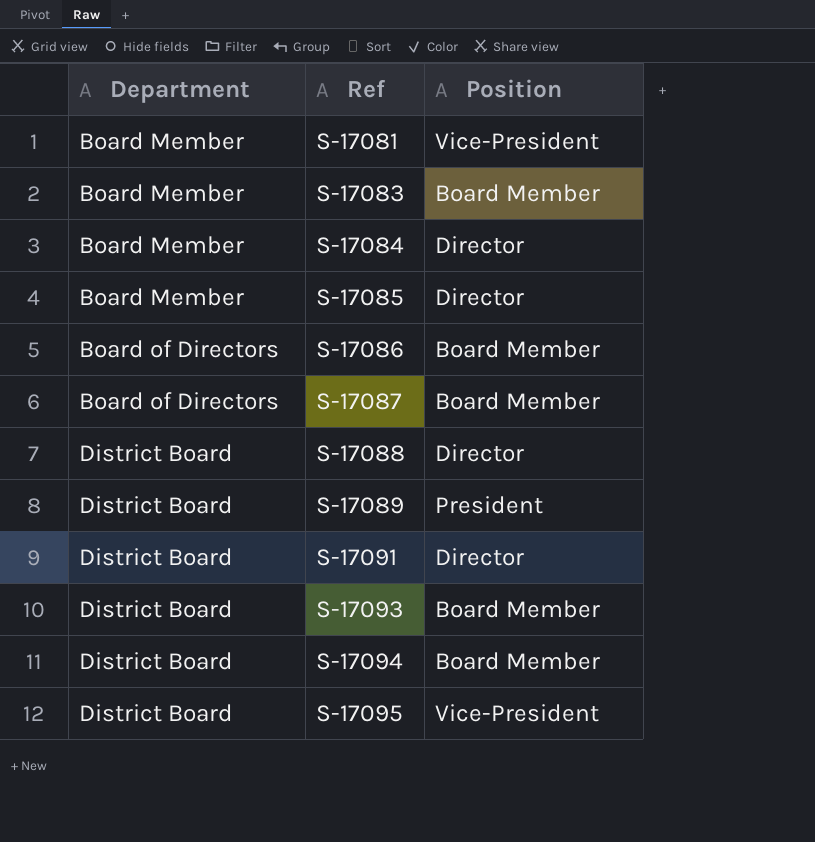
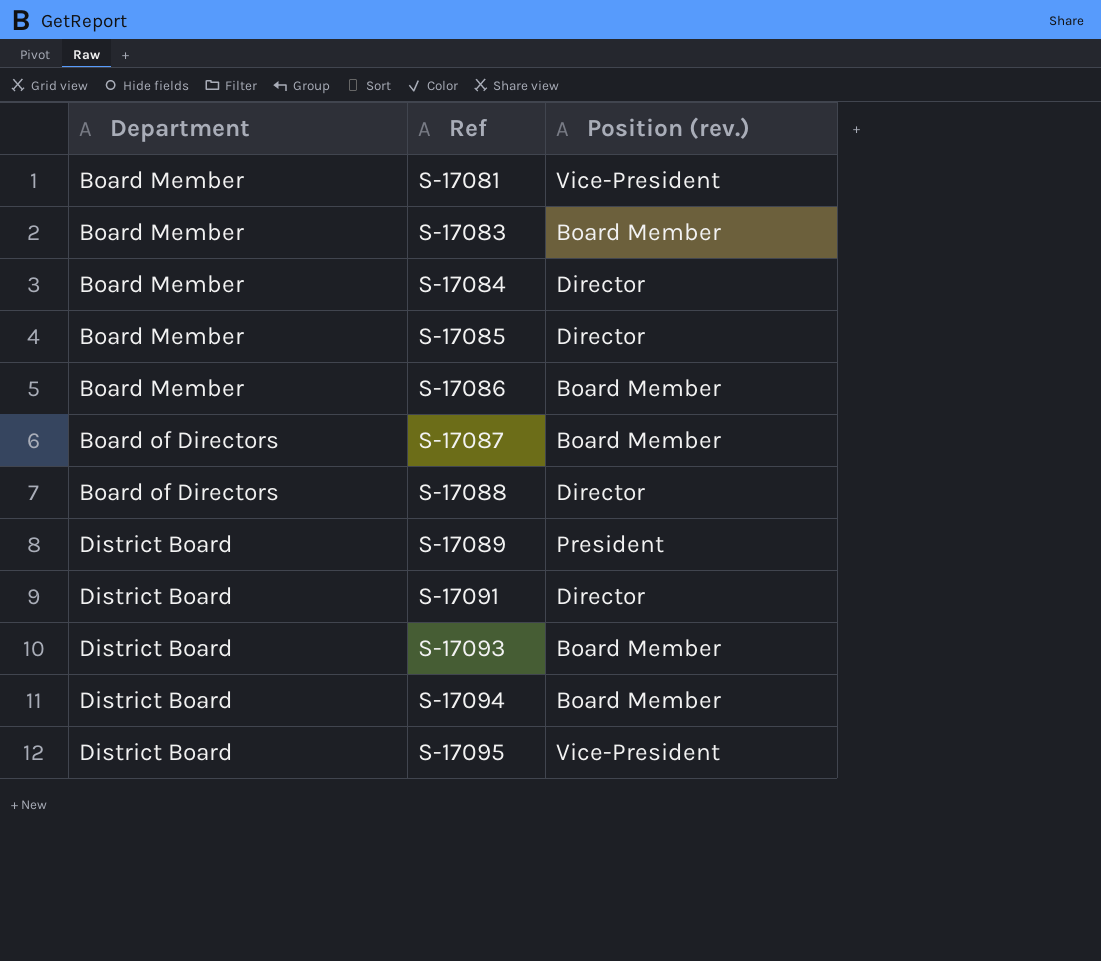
column name: Position -> Position (rev.)
S-17086 | Department: Board of Directors -> Board Member
S-17088 | Department: District Board -> Board of Directors

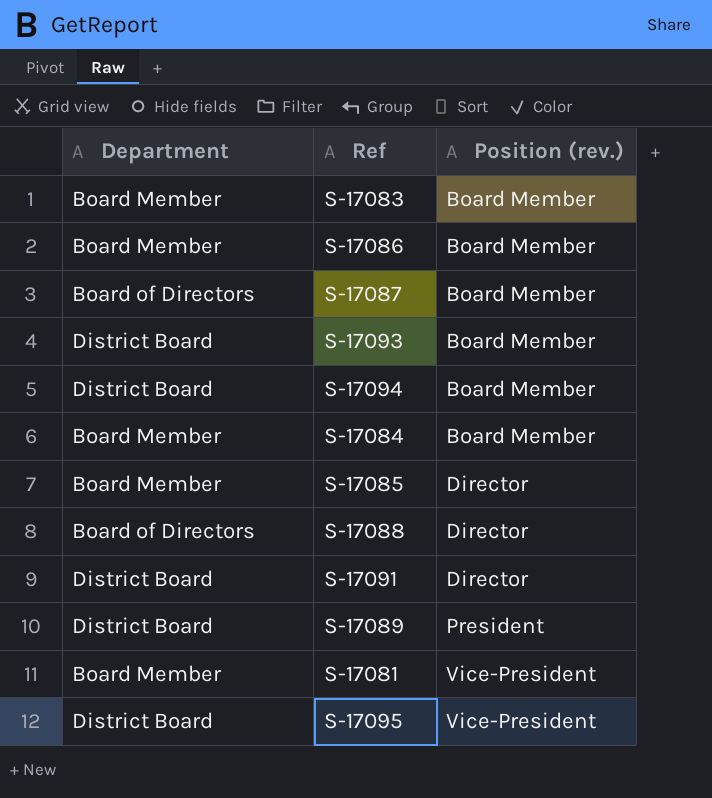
row order: Department ascending -> Position (rev.) ascending
S-17084 | Position (rev.): Director -> Board Member

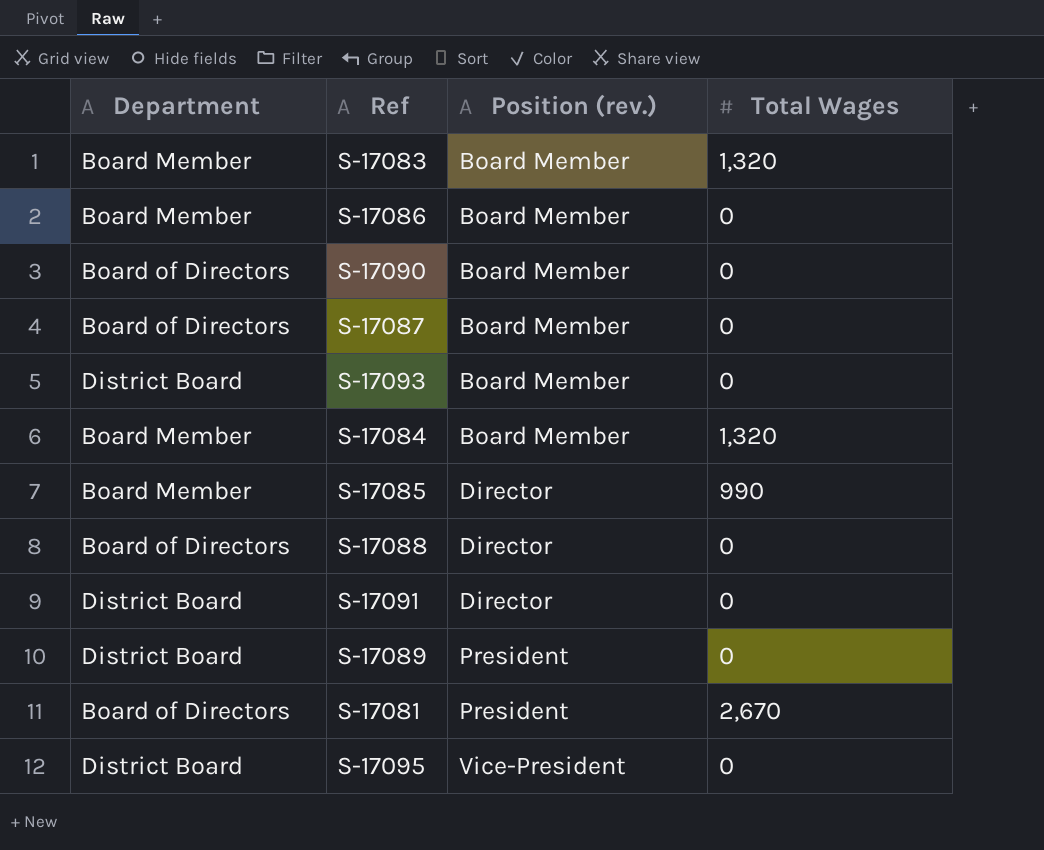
column Total Wages | position: none -> 4
row S-17094: District Board | Board Member -> none
row S-17090: none -> Board of Directors | Board Member | 0
S-17081 | Department: Board Member -> Board of Directors
S-17081 | Position (rev.): Vice-President -> President

